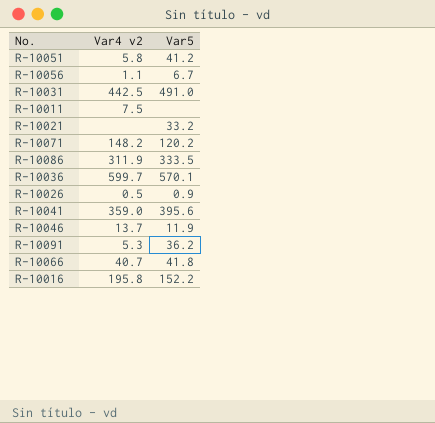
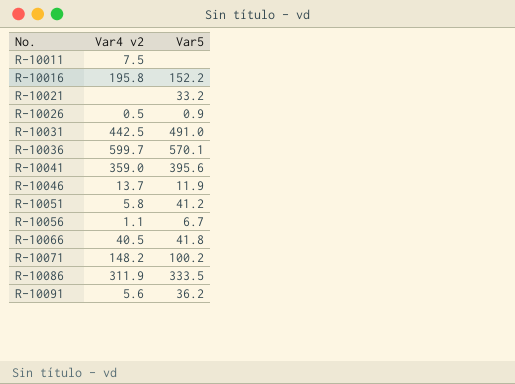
row order: none -> No. ascending
R-10066 | Var4 v2: 40.7 -> 40.5
R-10071 | Var5: 120.2 -> 100.2
R-10091 | Var4 v2: 5.3 -> 5.6

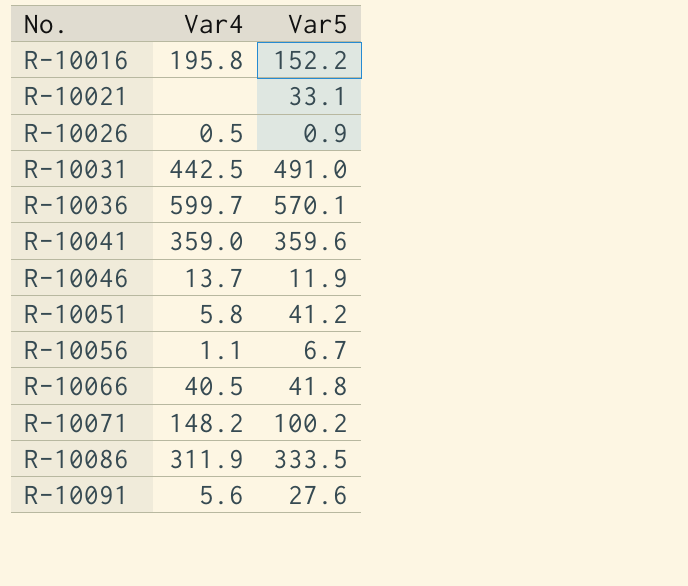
column name: Var4 v2 -> Var4
row R-10011: 7.5 | none -> none
R-10021 | Var5: 33.2 -> 33.1
R-10041 | Var5: 395.6 -> 359.6
R-10091 | Var5: 36.2 -> 27.6

